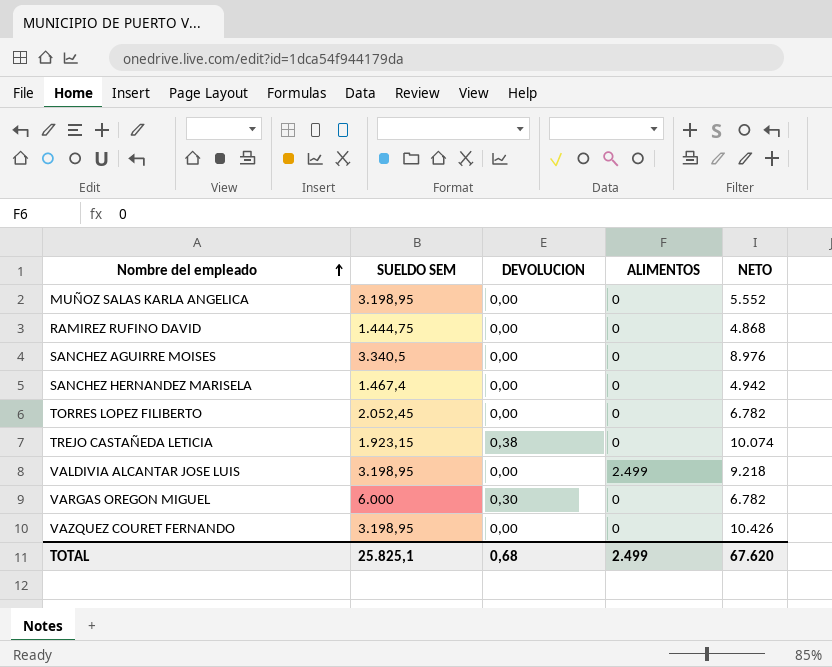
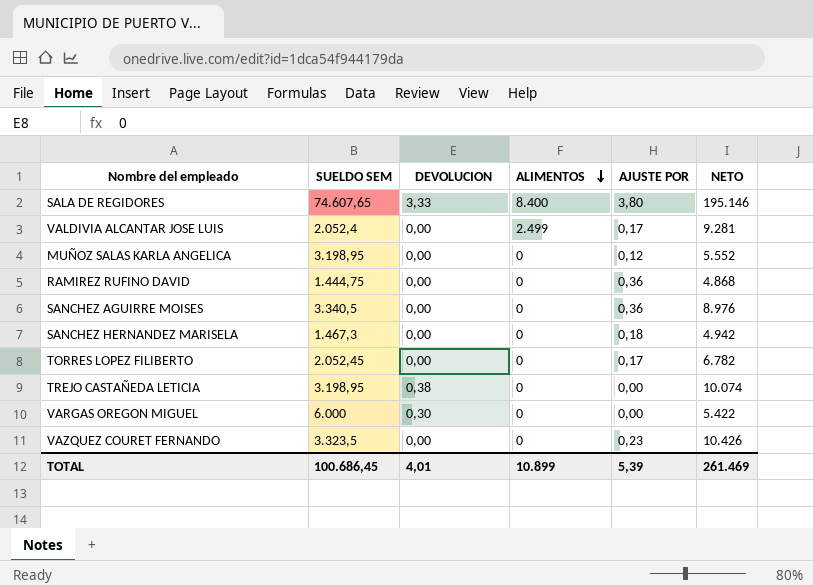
row order: Nombre del empleado ascending -> ALIMENTOS descending
column AJUSTE POR | position: none -> 5
row SALA DE REGIDORES: none -> 74.607,65 | 3,33 | 8.400 | 3,80 | 195.146
VALDIVIA ALCANTAR JOSE LUIS | SUELDO SEM: 3.198,95 -> 2.052,4
VALDIVIA ALCANTAR JOSE LUIS | NETO: 9.218 -> 9.281
SANCHEZ HERNANDEZ MARISELA | SUELDO SEM: 1.467,4 -> 1.467,3
TREJO CASTAÑEDA LETICIA | SUELDO SEM: 1.923,15 -> 3.198,95
VARGAS OREGON MIGUEL | NETO: 6.782 -> 5.422
VAZQUEZ COURET FERNANDO | SUELDO SEM: 3.198,95 -> 3.323,5
TOTAL | SUELDO SEM: 25.825,1 -> 100.686,45
TOTAL | DEVOLUCION: 0,68 -> 4,01
TOTAL | ALIMENTOS: 2.499 -> 10.899
TOTAL | NETO: 67.620 -> 261.469

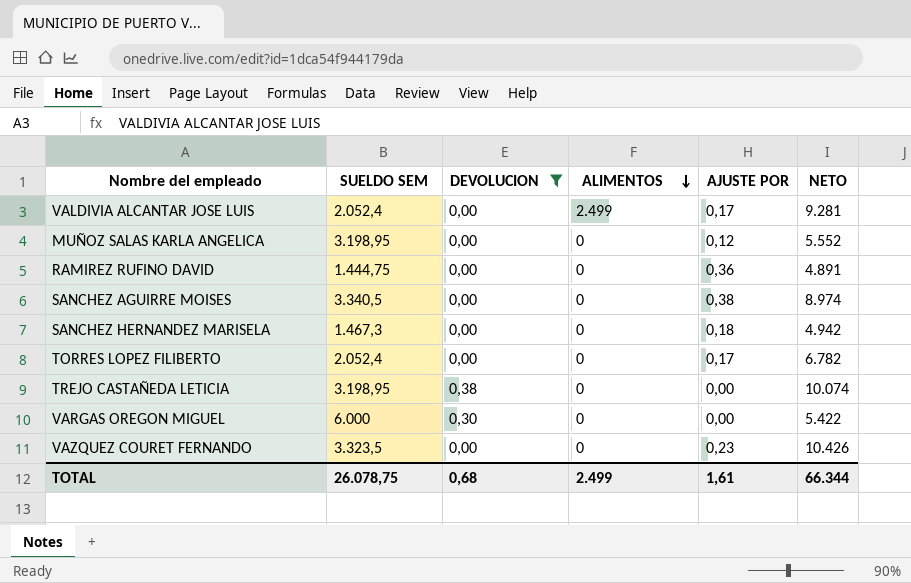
filter: none -> DEVOLUCION != 3,33
RAMIREZ RUFINO DAVID | NETO: 4.868 -> 4.891
SANCHEZ AGUIRRE MOISES | AJUSTE POR: 0,36 -> 0,38
SANCHEZ AGUIRRE MOISES | NETO: 8.976 -> 8.974
TORRES LOPEZ FILIBERTO | SUELDO SEM: 2.052,45 -> 2.052,4
TOTAL | SUELDO SEM: 100.686,45 -> 26.078,75
TOTAL | DEVOLUCION: 4,01 -> 0,68
TOTAL | ALIMENTOS: 10.899 -> 2.499
TOTAL | AJUSTE POR: 5,39 -> 1,61
TOTAL | NETO: 261.469 -> 66.344

